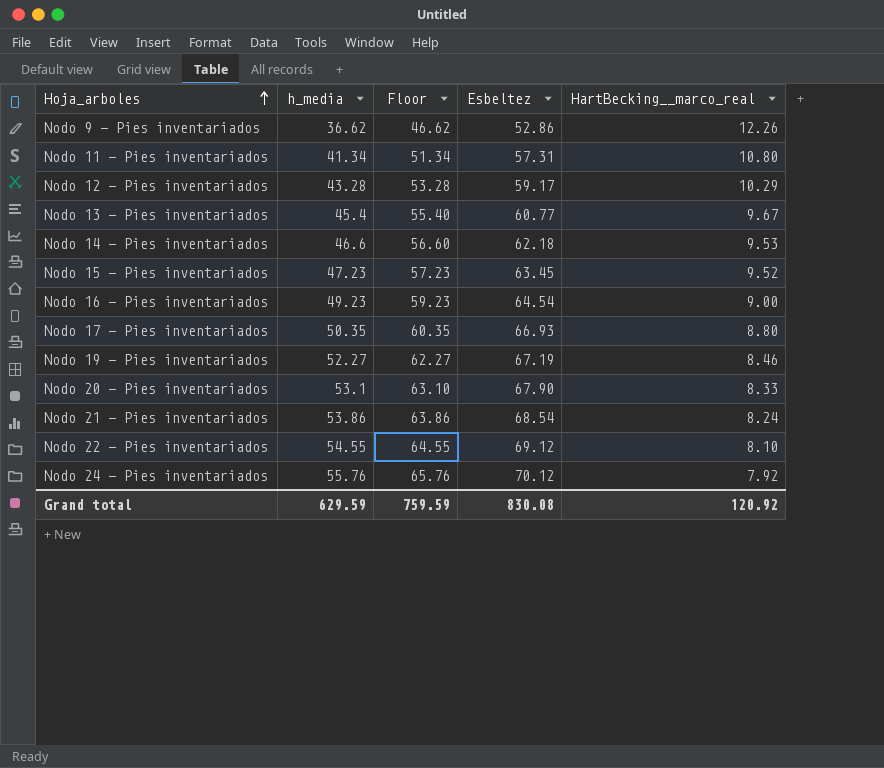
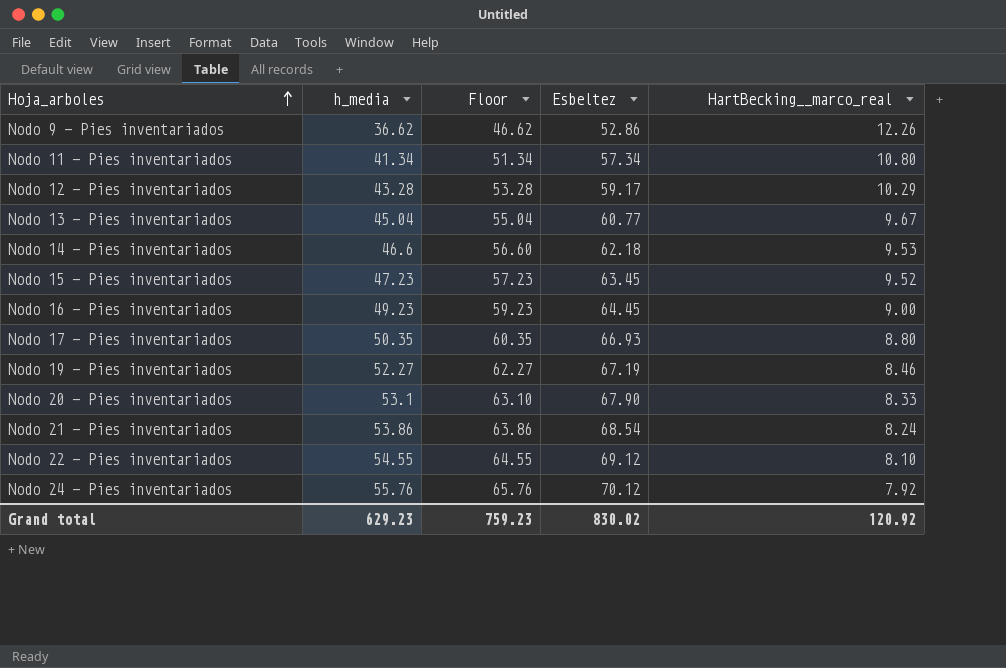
Nodo 11 - Pies inventariados | Esbeltez: 57.31 -> 57.34
Nodo 13 - Pies inventariados | h_media: 45.4 -> 45.04
Nodo 13 - Pies inventariados | Floor: 55.40 -> 55.04
Nodo 16 - Pies inventariados | Esbeltez: 64.54 -> 64.45
Grand total | h_media: 629.59 -> 629.23
Grand total | Floor: 759.59 -> 759.23
Grand total | Esbeltez: 830.08 -> 830.02

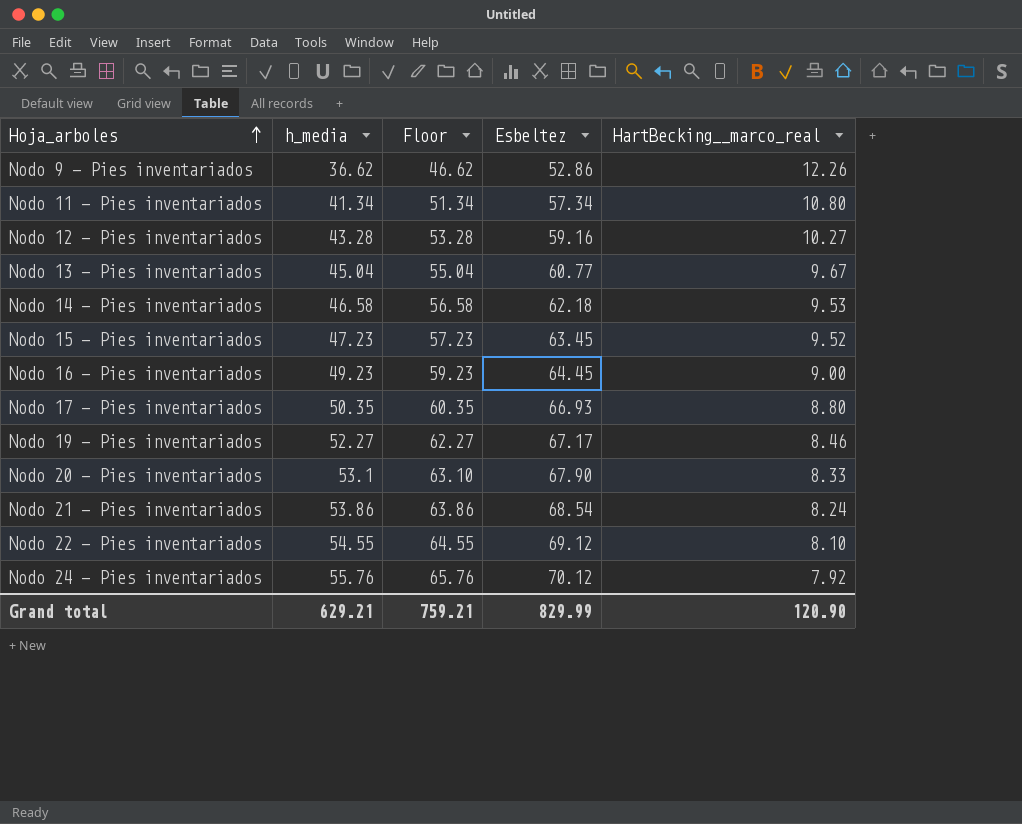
Nodo 12 - Pies inventariados | Esbeltez: 59.17 -> 59.16
Nodo 12 - Pies inventariados | HartBecking__marco_real: 10.29 -> 10.27
Nodo 14 - Pies inventariados | h_media: 46.6 -> 46.58
Nodo 14 - Pies inventariados | Floor: 56.60 -> 56.58
Nodo 19 - Pies inventariados | Esbeltez: 67.19 -> 67.17
Grand total | h_media: 629.23 -> 629.21
Grand total | Floor: 759.23 -> 759.21
Grand total | Esbeltez: 830.02 -> 829.99
Grand total | HartBecking__marco_real: 120.92 -> 120.90

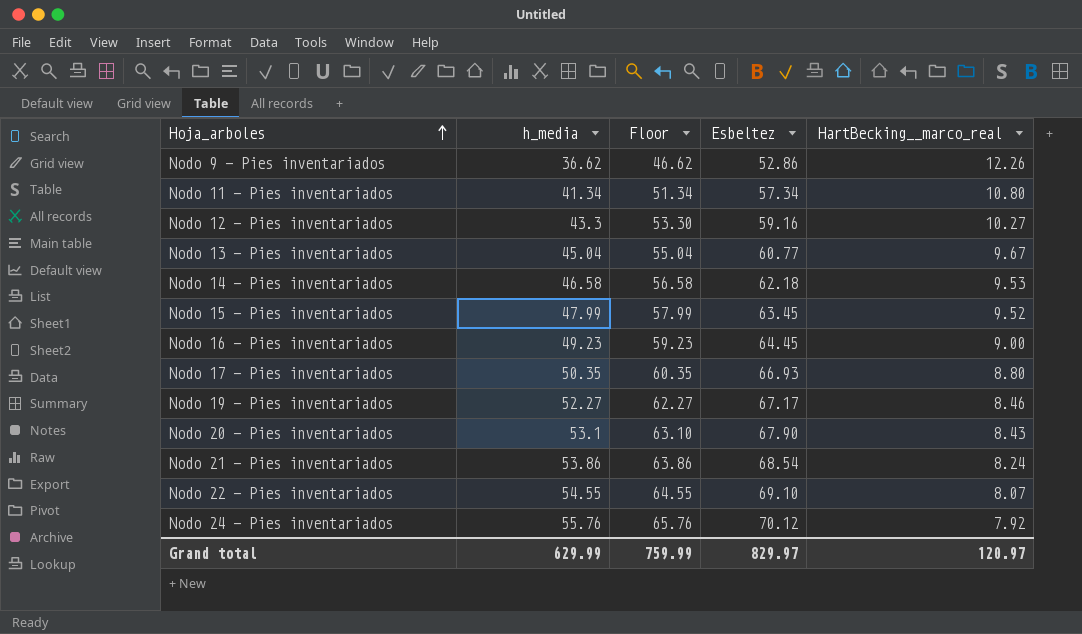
Nodo 12 - Pies inventariados | h_media: 43.28 -> 43.3
Nodo 12 - Pies inventariados | Floor: 53.28 -> 53.30
Nodo 15 - Pies inventariados | h_media: 47.23 -> 47.99
Nodo 15 - Pies inventariados | Floor: 57.23 -> 57.99
Nodo 20 - Pies inventariados | HartBecking__marco_real: 8.33 -> 8.43
Nodo 22 - Pies inventariados | Esbeltez: 69.12 -> 69.10
Nodo 22 - Pies inventariados | HartBecking__marco_real: 8.10 -> 8.07
Grand total | h_media: 629.21 -> 629.99
Grand total | Floor: 759.21 -> 759.99
Grand total | Esbeltez: 829.99 -> 829.97
Grand total | HartBecking__marco_real: 120.90 -> 120.97

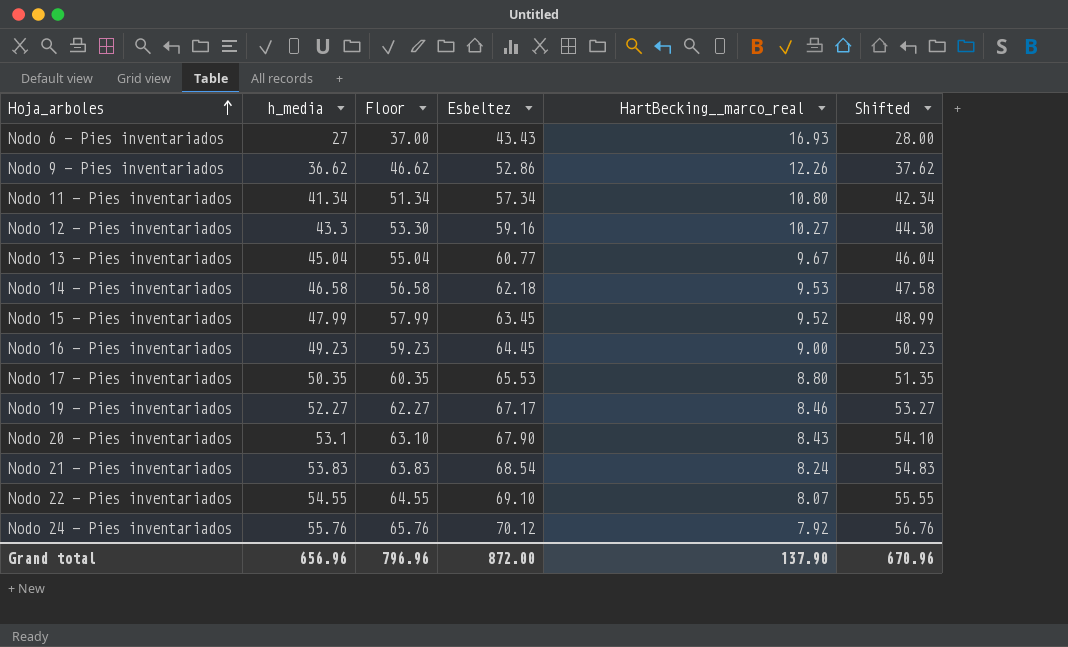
column Shifted | formula: none -> [h_media] + 1
row Nodo 6 - Pies inventariados: none -> 27 | 37.00 | 43.43 | 16.93 | 28.00
Nodo 17 - Pies inventariados | Esbeltez: 66.93 -> 65.53
Nodo 21 - Pies inventariados | h_media: 53.86 -> 53.83
Nodo 21 - Pies inventariados | Floor: 63.86 -> 63.83
Grand total | h_media: 629.99 -> 656.96
Grand total | Floor: 759.99 -> 796.96
Grand total | Esbeltez: 829.97 -> 872.00
Grand total | HartBecking__marco_real: 120.97 -> 137.90

